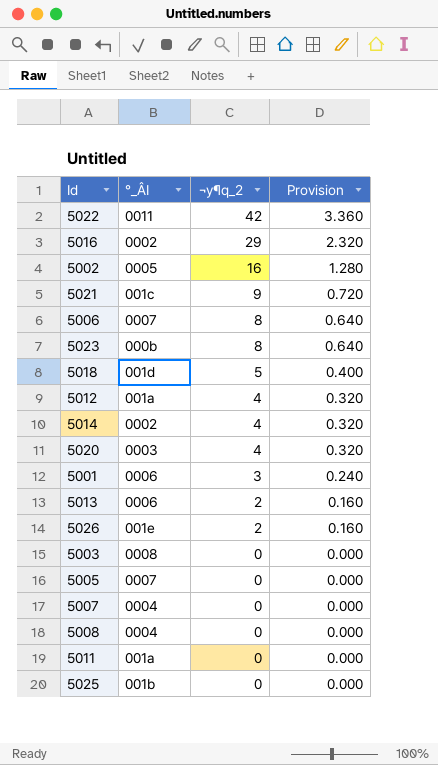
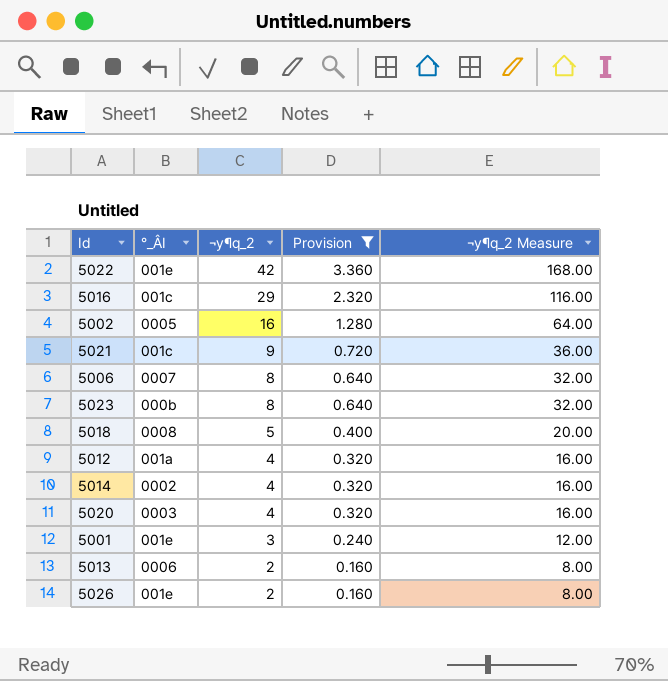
filter: none -> Provision != 0.000
column ¬y¶q_2 Measure | formula: none -> [¬y¶q_2] * 4
5022 | °_ÂI: 0011 -> 001e
5016 | °_ÂI: 0002 -> 001c
5018 | °_ÂI: 001d -> 0008
5001 | °_ÂI: 0006 -> 001e

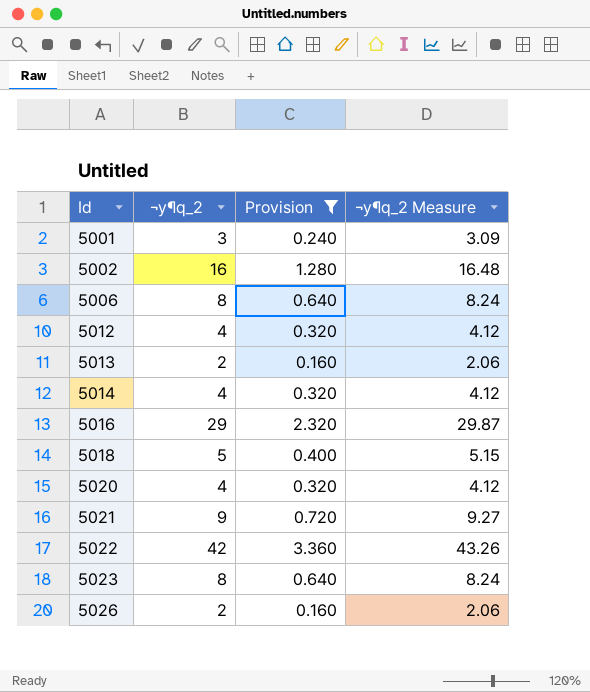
row order: ¬y¶q_2 descending -> Id ascending
column °_ÂI | position: 2 -> none
column ¬y¶q_2 Measure | formula: [¬y¶q_2] * 4 -> [¬y¶q_2] * 1.03

